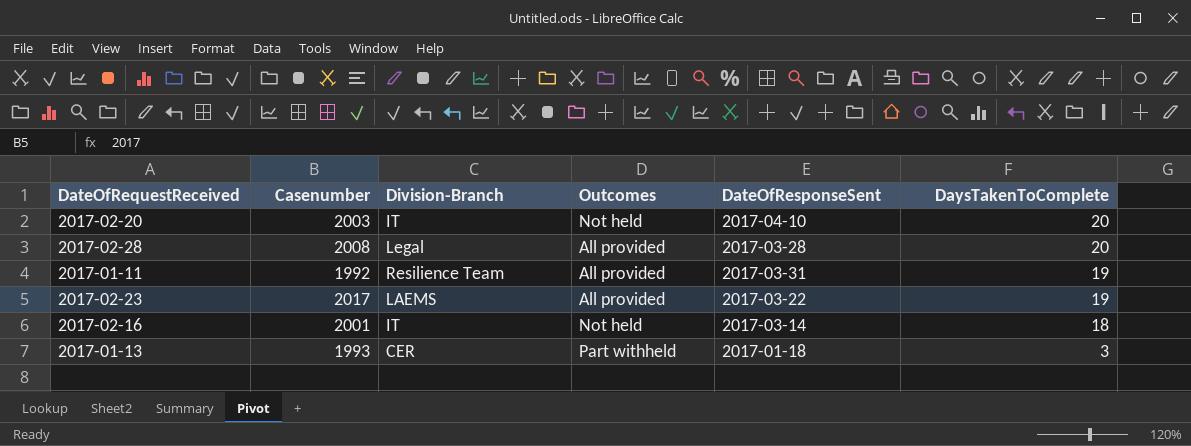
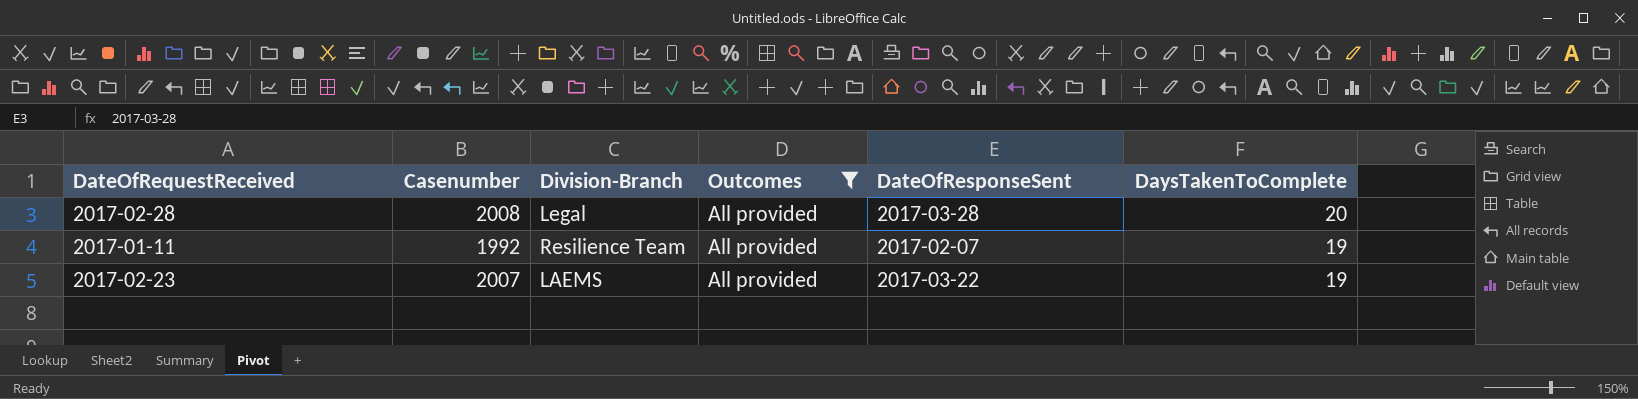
filter: none -> Outcomes = All provided
2017-01-11 | DateOfResponseSent: 2017-03-31 -> 2017-02-07
2017-02-23 | Casenumber: 2017 -> 2007

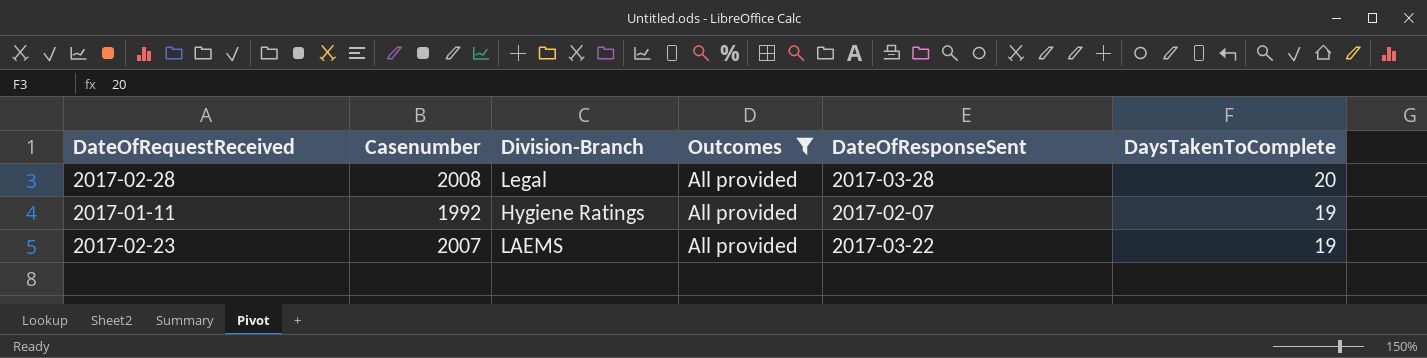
2017-01-11 | Division-Branch: Resilience Team -> Hygiene Ratings

